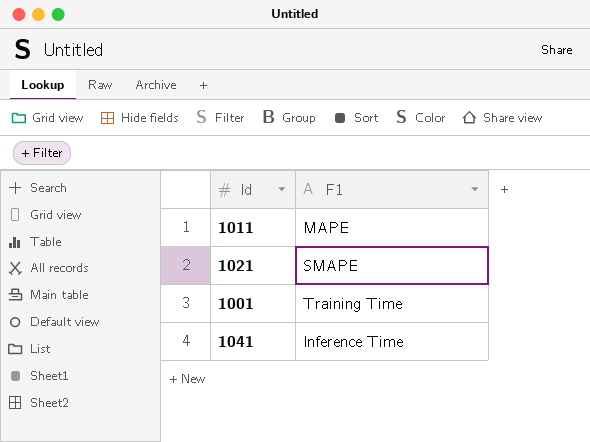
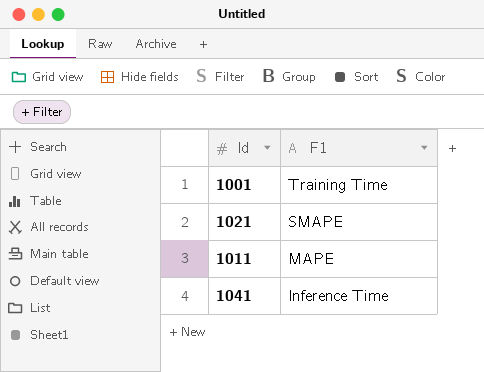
row order: none -> F1 descending

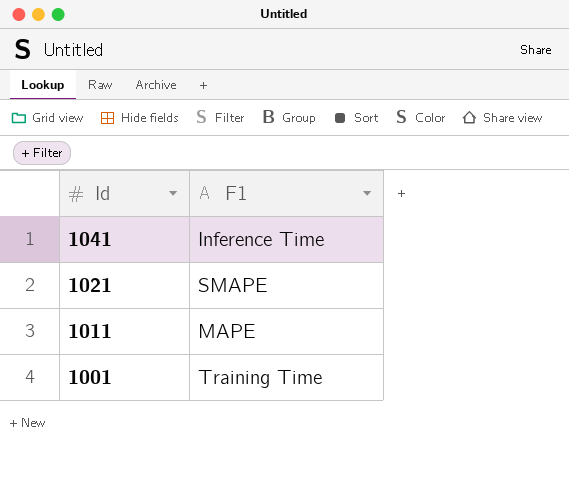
row order: F1 descending -> Id descending

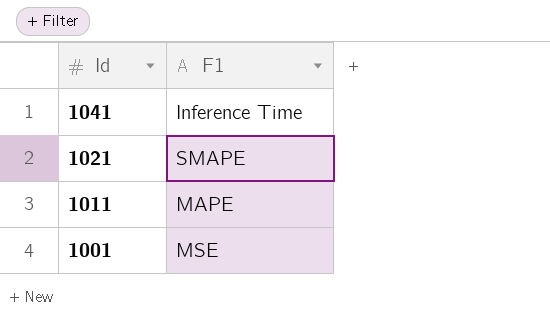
1001 | F1: Training Time -> MSE

